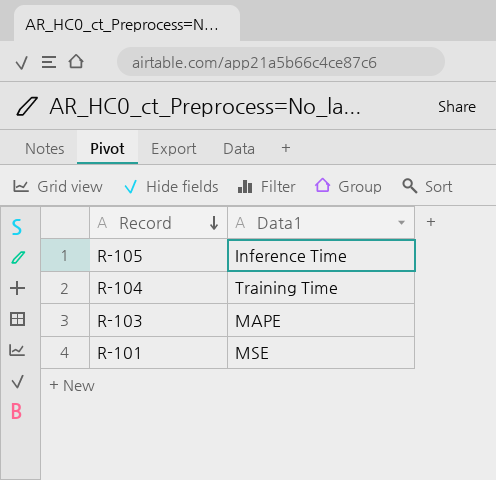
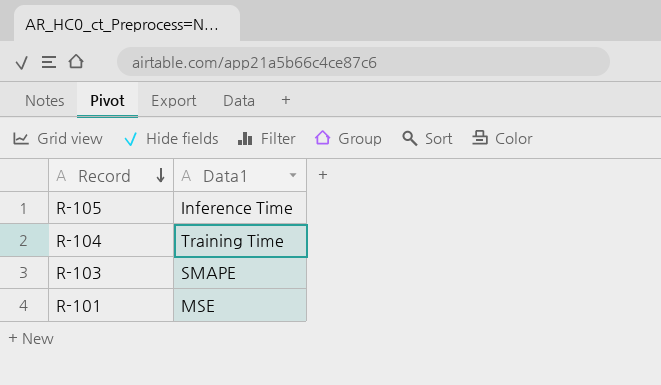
R-103 | Data1: MAPE -> SMAPE

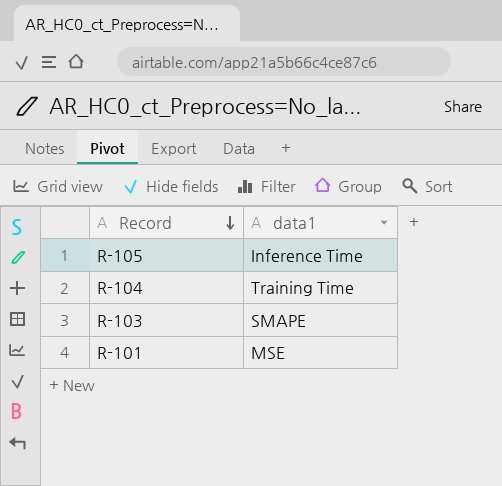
column name: Data1 -> data1

